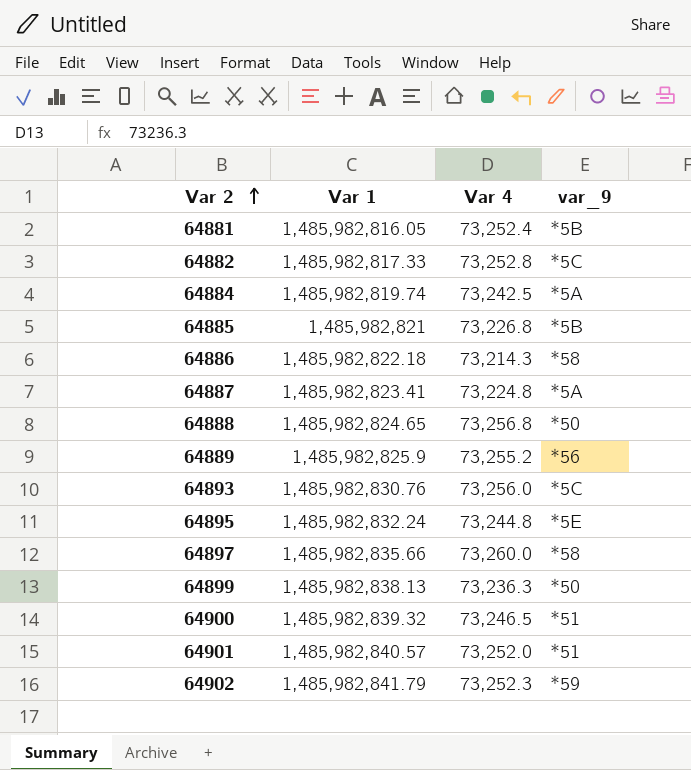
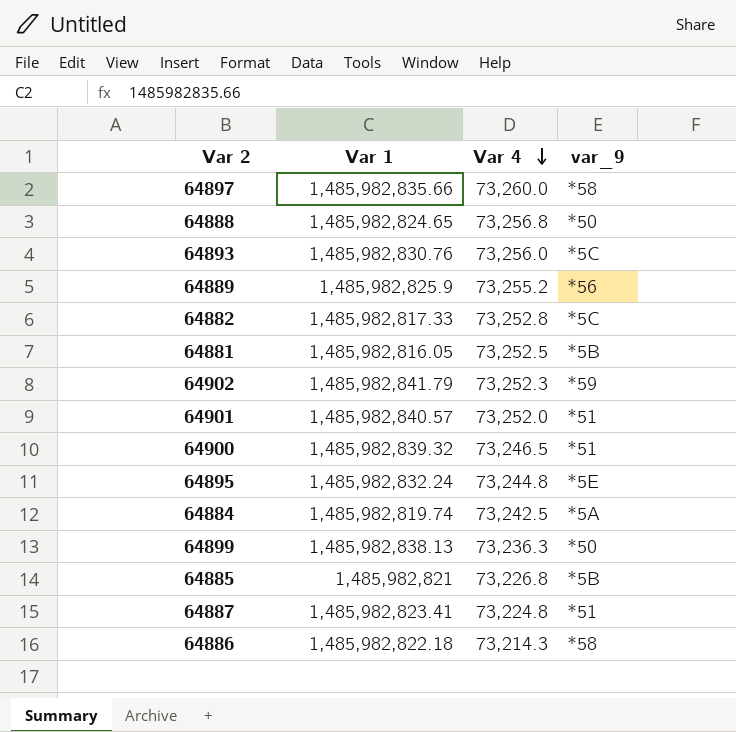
row order: Var 2 ascending -> Var 4 descending
64881 | Var 4: 73,252.4 -> 73,252.5
64887 | var_9: *5A -> *51

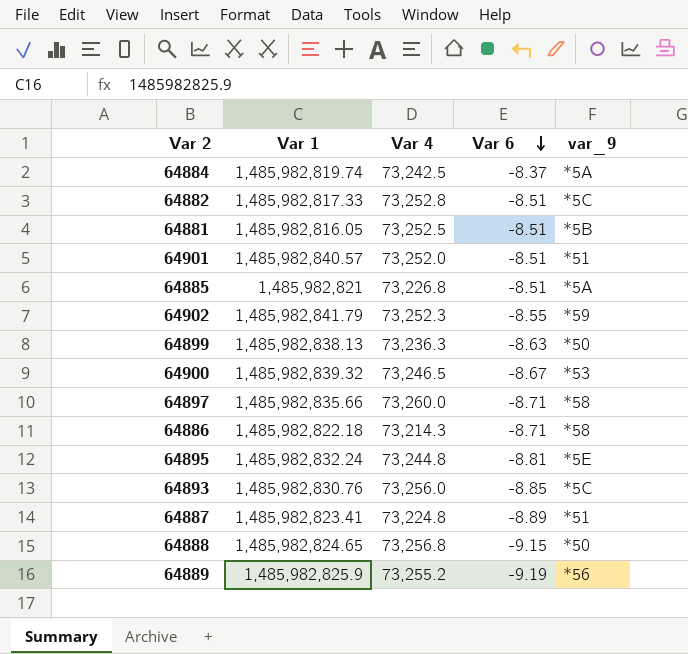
row order: Var 4 descending -> Var 6 descending
column Var 6 | position: none -> 4
64885 | var_9: *5B -> *5A
64900 | var_9: *51 -> *53

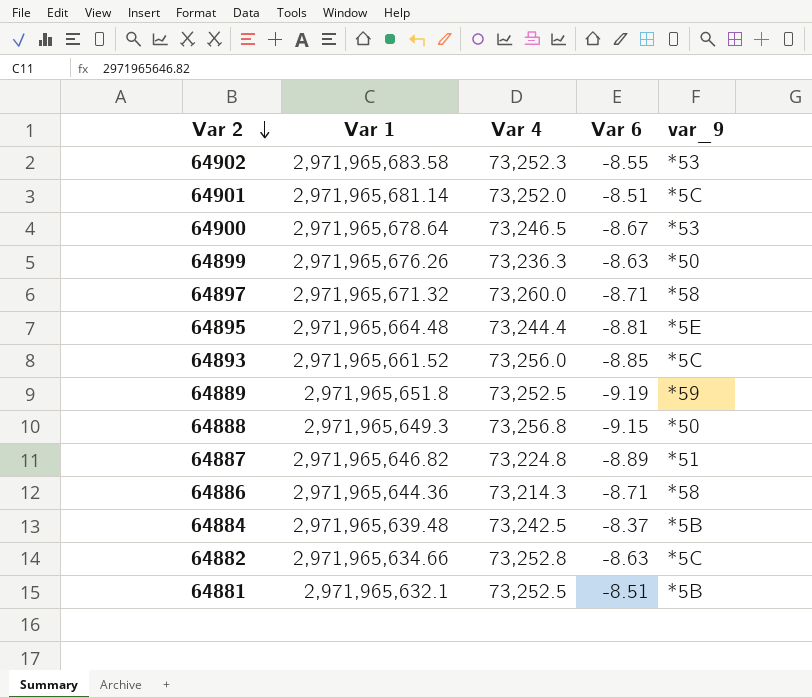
row order: Var 6 descending -> Var 2 descending
row 64885: 1,485,982,821 | 73,226.8 | -8.51 | *5A -> none
64902 | Var 1: 1,485,982,841.79 -> 2,971,965,683.58
64902 | var_9: *59 -> *53
64901 | Var 1: 1,485,982,840.57 -> 2,971,965,681.14
64901 | var_9: *51 -> *5C
64900 | Var 1: 1,485,982,839.32 -> 2,971,965,678.64
64899 | Var 1: 1,485,982,838.13 -> 2,971,965,676.26
64897 | Var 1: 1,485,982,835.66 -> 2,971,965,671.32
64895 | Var 1: 1,485,982,832.24 -> 2,971,965,664.48
64895 | Var 4: 73,244.8 -> 73,244.4
64893 | Var 1: 1,485,982,830.76 -> 2,971,965,661.52
64889 | Var 1: 1,485,982,825.9 -> 2,971,965,651.8
64889 | Var 4: 73,255.2 -> 73,252.5
64889 | var_9: *56 -> *59
64888 | Var 1: 1,485,982,824.65 -> 2,971,965,649.3
64887 | Var 1: 1,485,982,823.41 -> 2,971,965,646.82
64886 | Var 1: 1,485,982,822.18 -> 2,971,965,644.36
64884 | Var 1: 1,485,982,819.74 -> 2,971,965,639.48
64884 | var_9: *5A -> *5B
64882 | Var 1: 1,485,982,817.33 -> 2,971,965,634.66
64882 | Var 6: -8.51 -> -8.63
64881 | Var 1: 1,485,982,816.05 -> 2,971,965,632.1

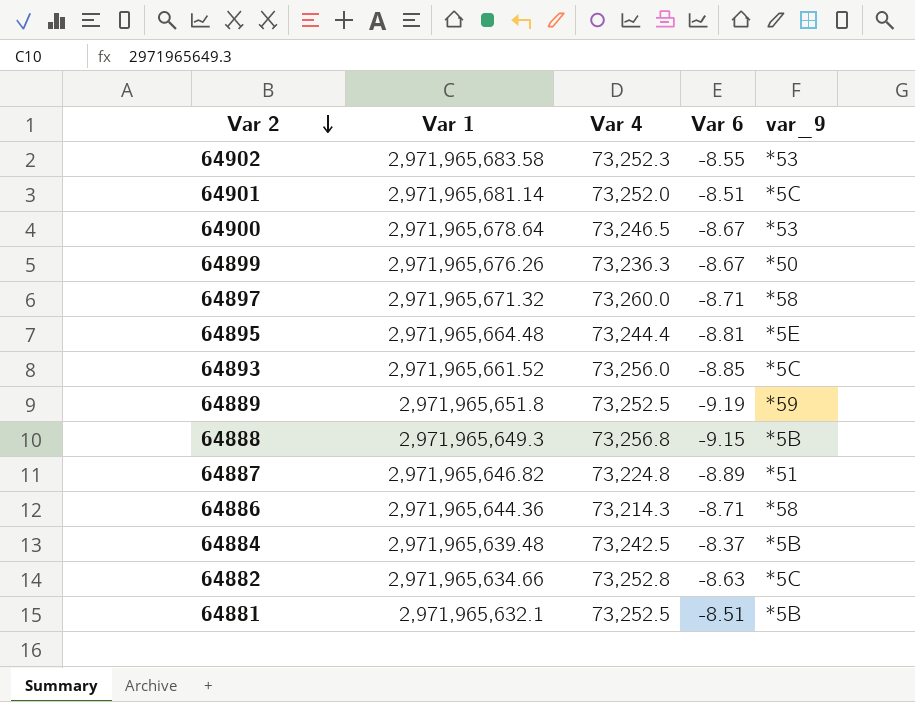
64899 | Var 6: -8.63 -> -8.67
64888 | var_9: *50 -> *5B

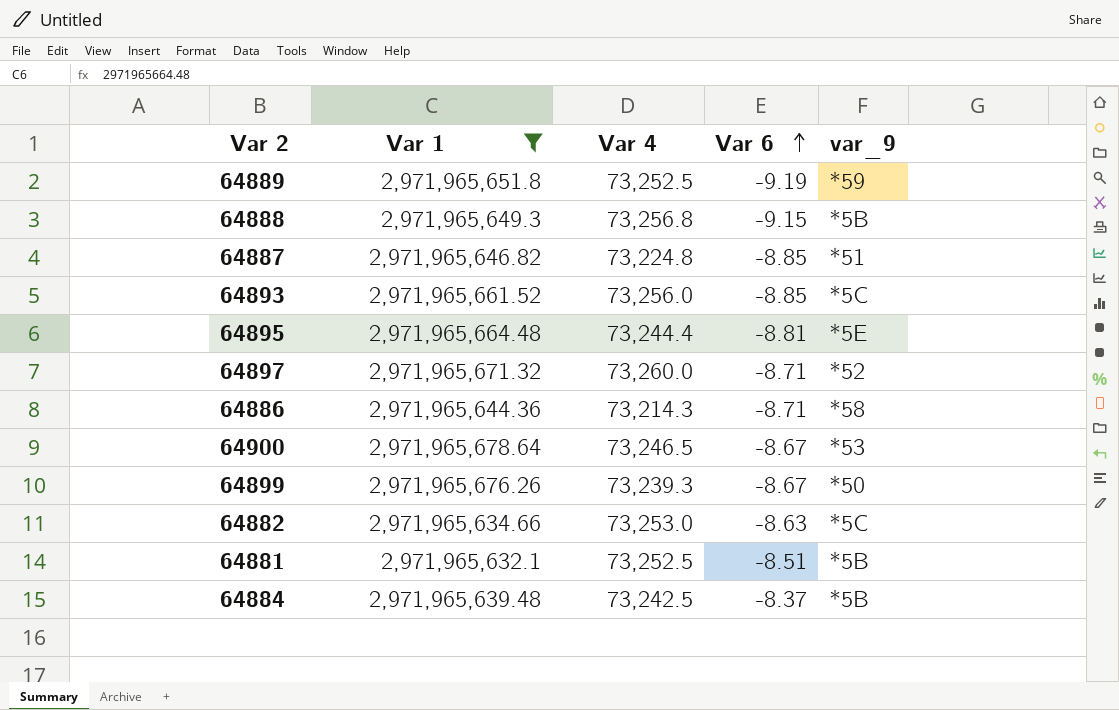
filter: none -> Var 1 <= 2,971,965,678.64
row order: Var 2 descending -> Var 6 ascending
64887 | Var 6: -8.89 -> -8.85
64897 | var_9: *58 -> *52
64899 | Var 4: 73,236.3 -> 73,239.3
64882 | Var 4: 73,252.8 -> 73,253.0

